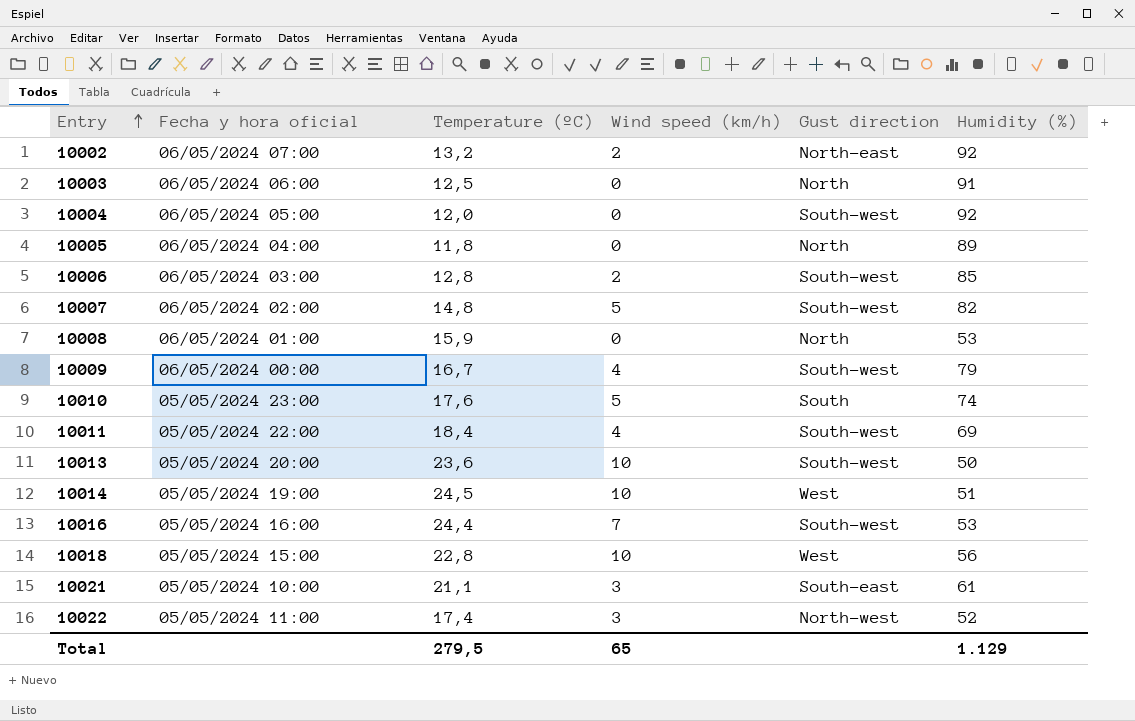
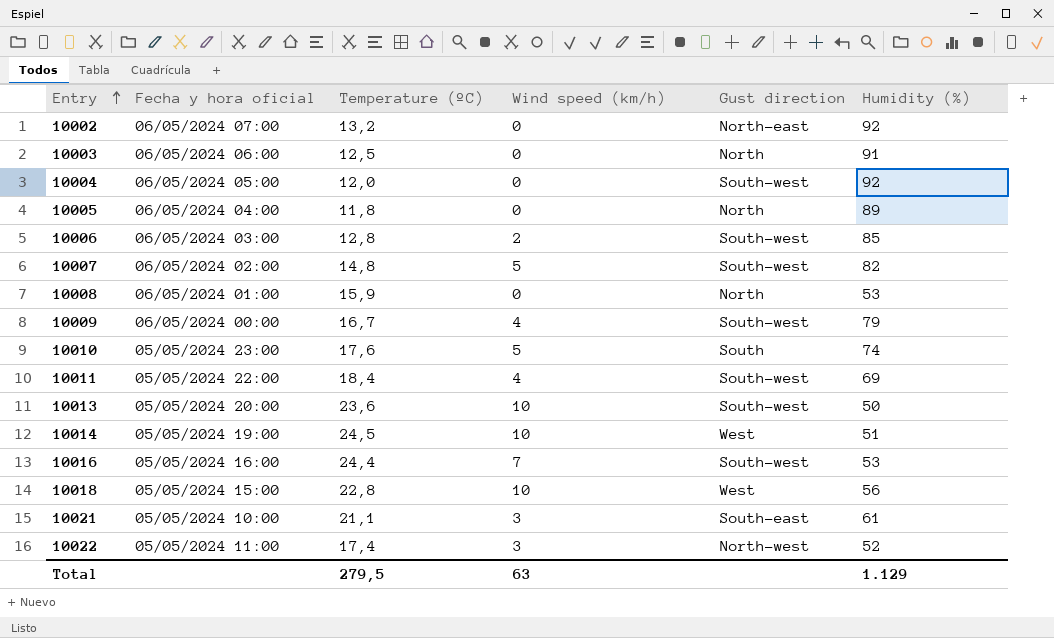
10002 | Wind speed (km/h): 2 -> 0
Total | Wind speed (km/h): 65 -> 63

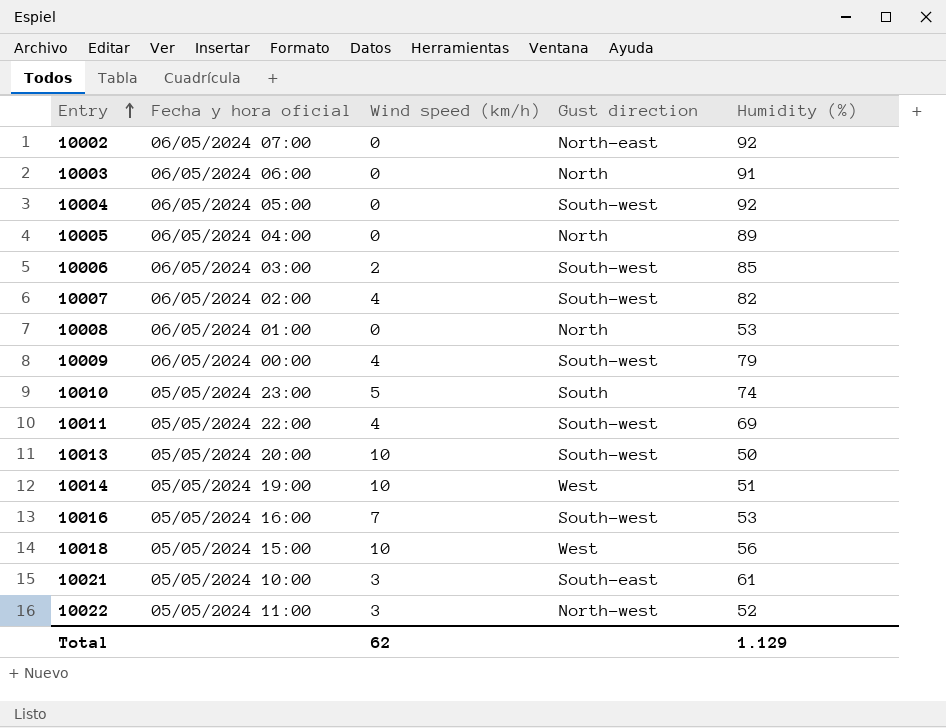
column Temperature (ºC) | position: 3 -> none
10007 | Wind speed (km/h): 5 -> 4
Total | Wind speed (km/h): 63 -> 62

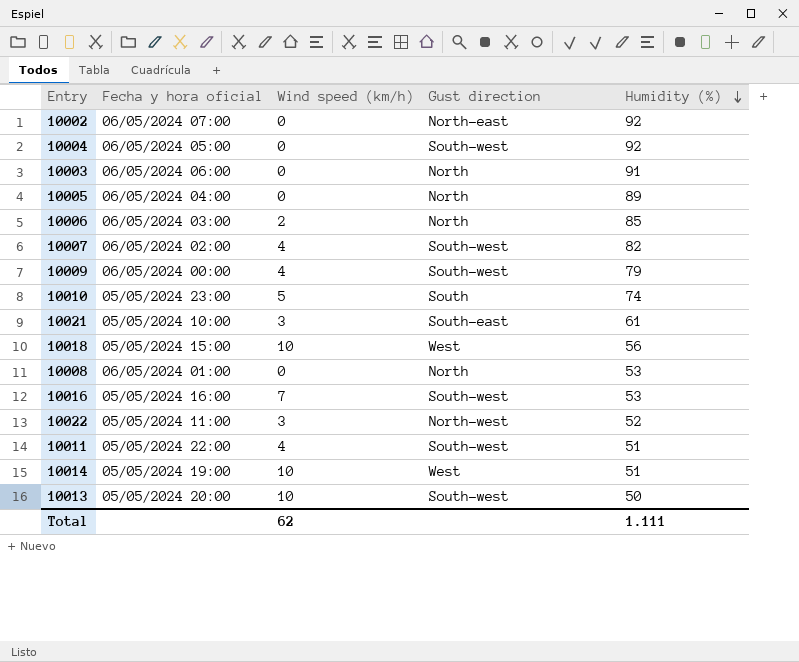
row order: Entry ascending -> Humidity (%) descending
10006 | Gust direction: South-west -> North
10011 | Humidity (%): 69 -> 51
Total | Humidity (%): 1.129 -> 1.111

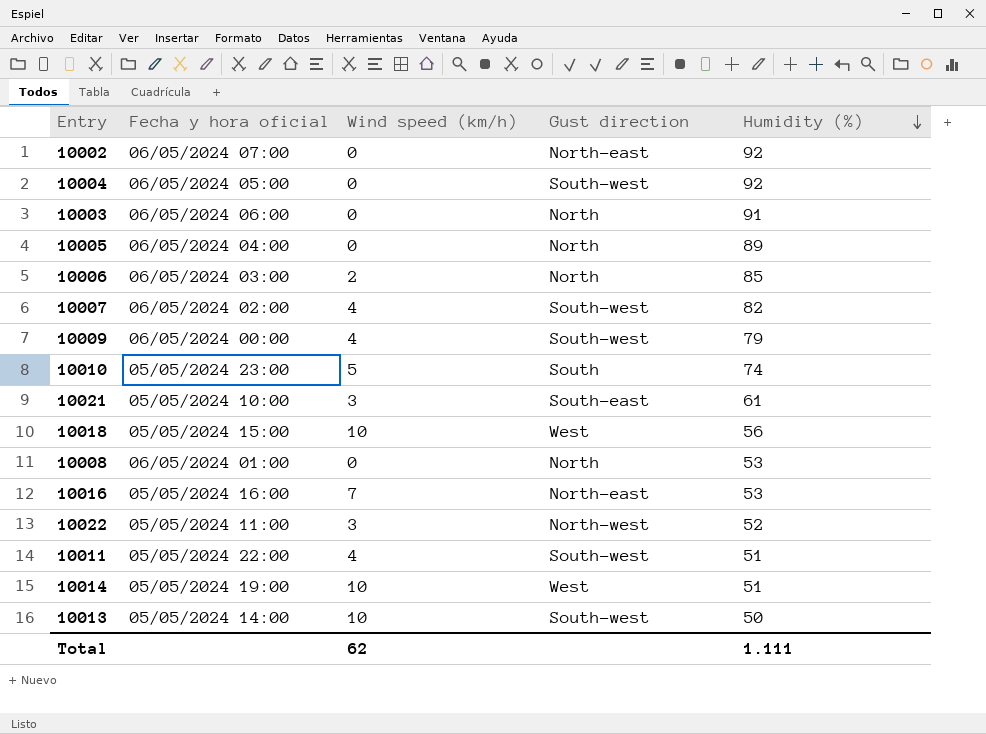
10016 | Gust direction: South-west -> North-east
10013 | Fecha y hora oficial: 05/05/2024 20:00 -> 05/05/2024 14:00

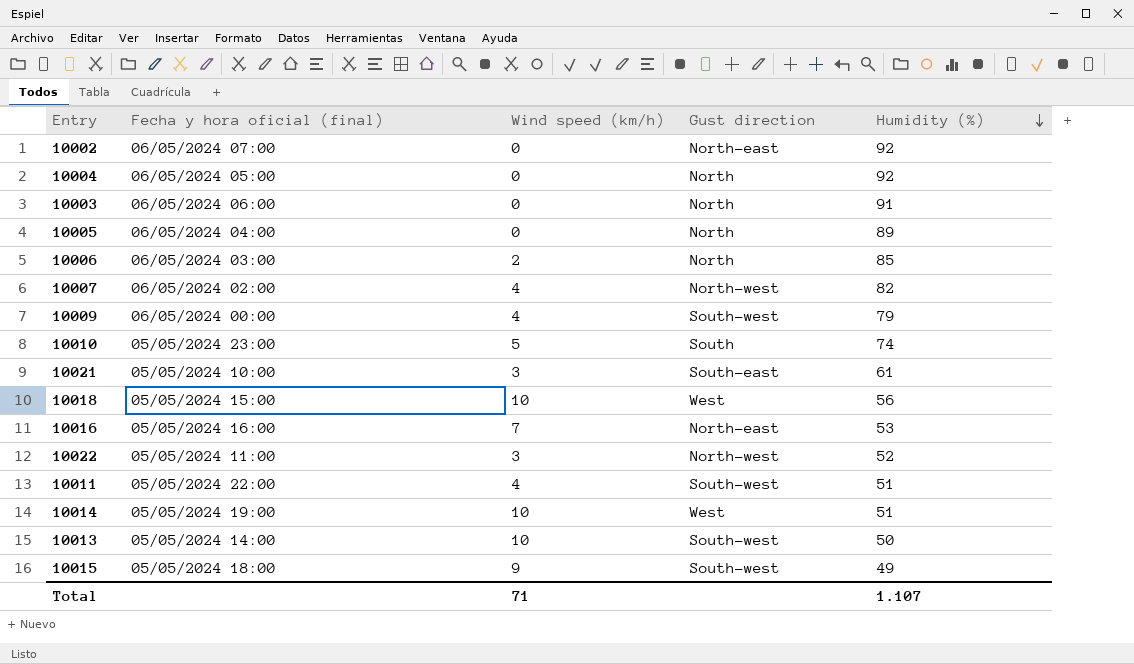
column name: Fecha y hora oficial -> Fecha y hora oficial (final)
row 10008: 06/05/2024 01:00 | 0 | North | 53 -> none
10004 | Gust direction: South-west -> North
10007 | Gust direction: South-west -> North-west
row 10015: none -> 05/05/2024 18:00 | 9 | South-west | 49
Total | Wind speed (km/h): 62 -> 71
Total | Humidity (%): 1.111 -> 1.107

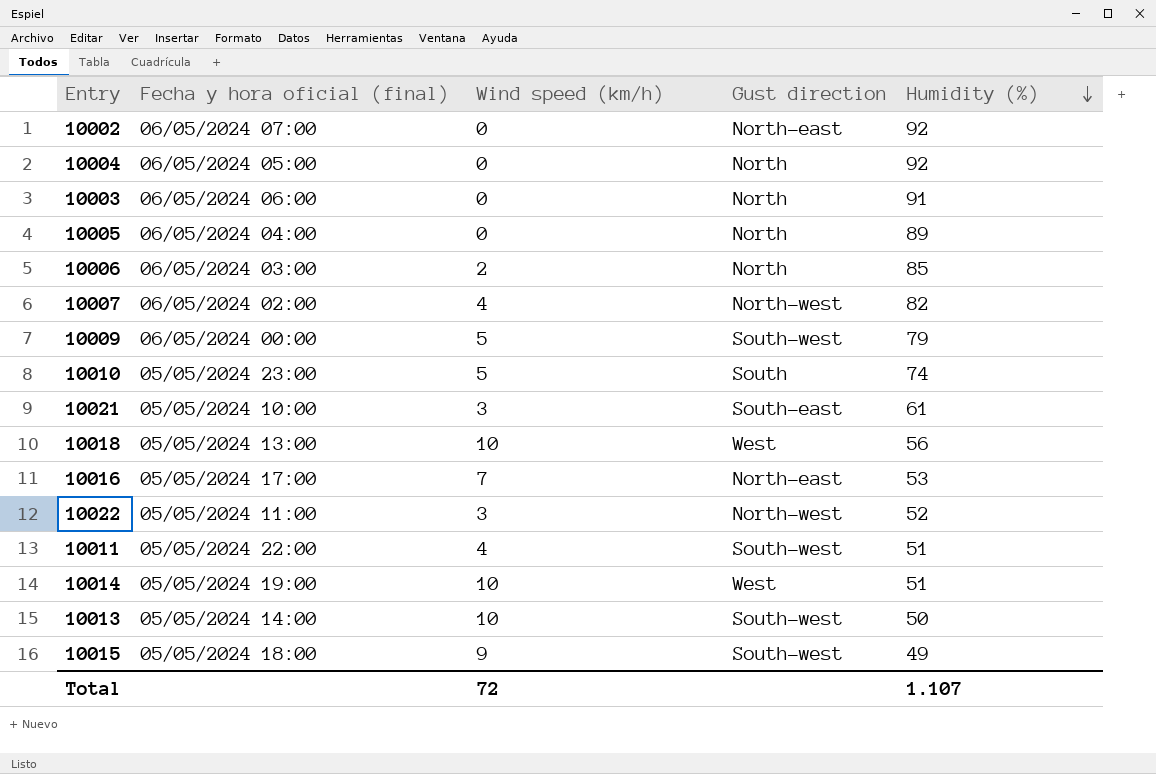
10009 | Wind speed (km/h): 4 -> 5
10018 | Fecha y hora oficial (final): 05/05/2024 15:00 -> 05/05/2024 13:00
10016 | Fecha y hora oficial (final): 05/05/2024 16:00 -> 05/05/2024 17:00
Total | Wind speed (km/h): 71 -> 72

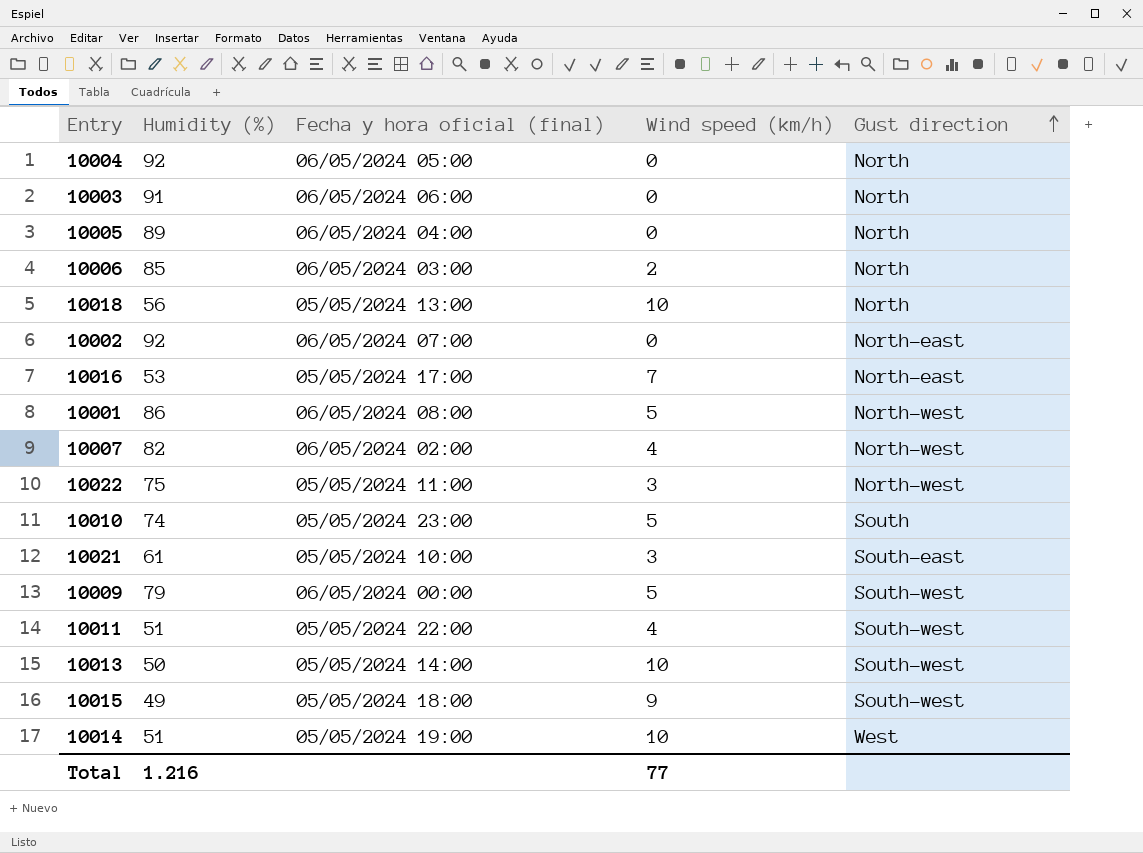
row order: Humidity (%) descending -> Gust direction ascending
column Humidity (%) | position: 5 -> 2
10018 | Gust direction: West -> North
row 10001: none -> 86 | 06/05/2024 08:00 | 5 | North-west
10022 | Humidity (%): 52 -> 75
Total | Humidity (%): 1.107 -> 1.216
Total | Wind speed (km/h): 72 -> 77

